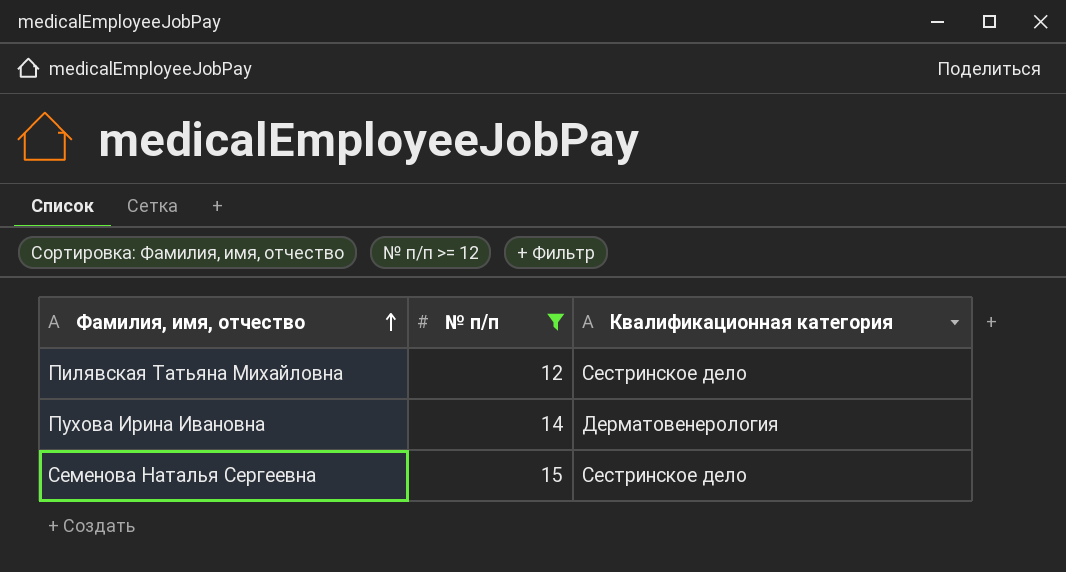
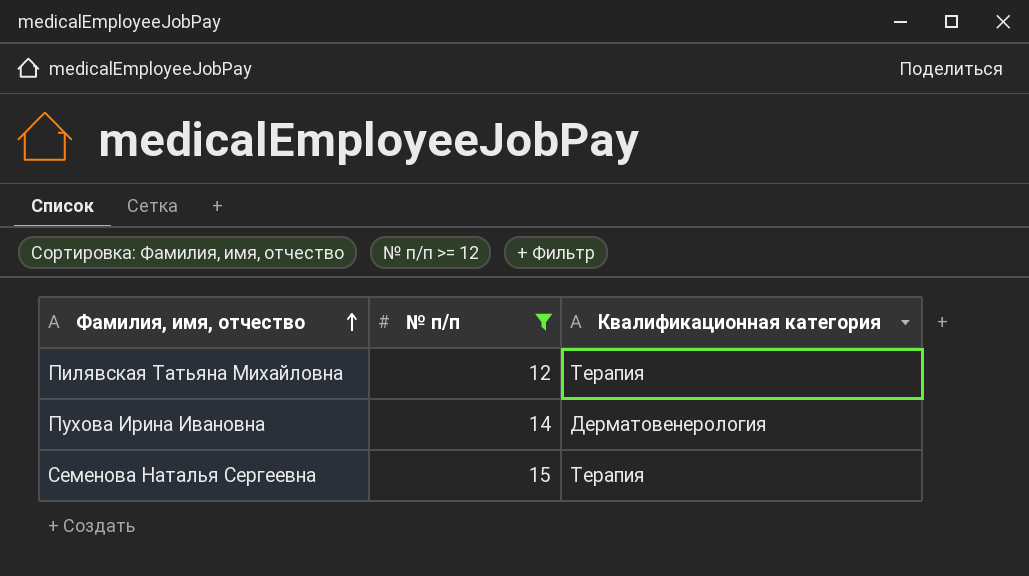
Пилявская Татьяна Михайловна | Квалификационная категория: Сестринское дело -> Терапия
Семенова Наталья Сергеевна | Квалификационная категория: Сестринское дело -> Терапия

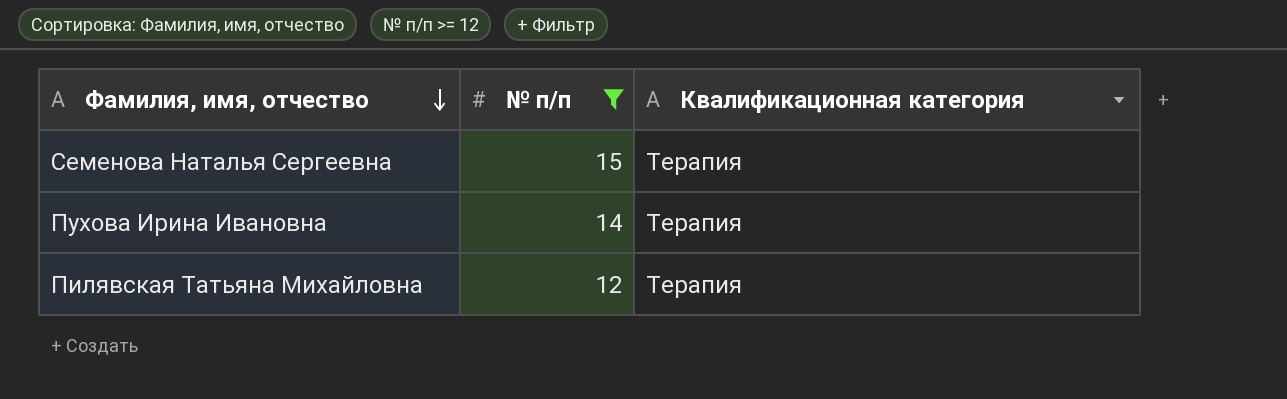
row order: Фамилия, имя, отчество ascending -> Фамилия, имя, отчество descending
Пухова Ирина Ивановна | Квалификационная категория: Дерматовенерология -> Терапия

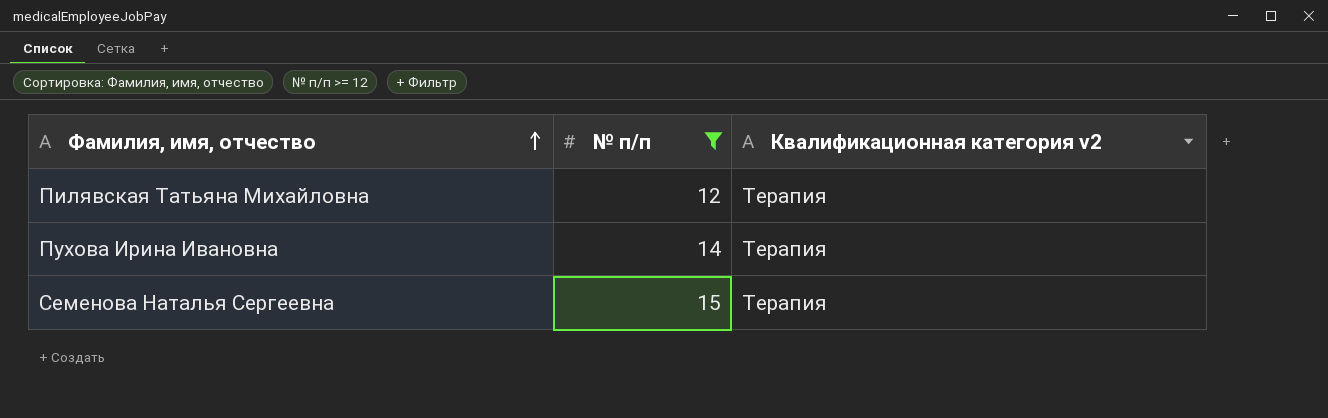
row order: Фамилия, имя, отчество descending -> Фамилия, имя, отчество ascending
column name: Квалификационная категория -> Квалификационная категория v2

